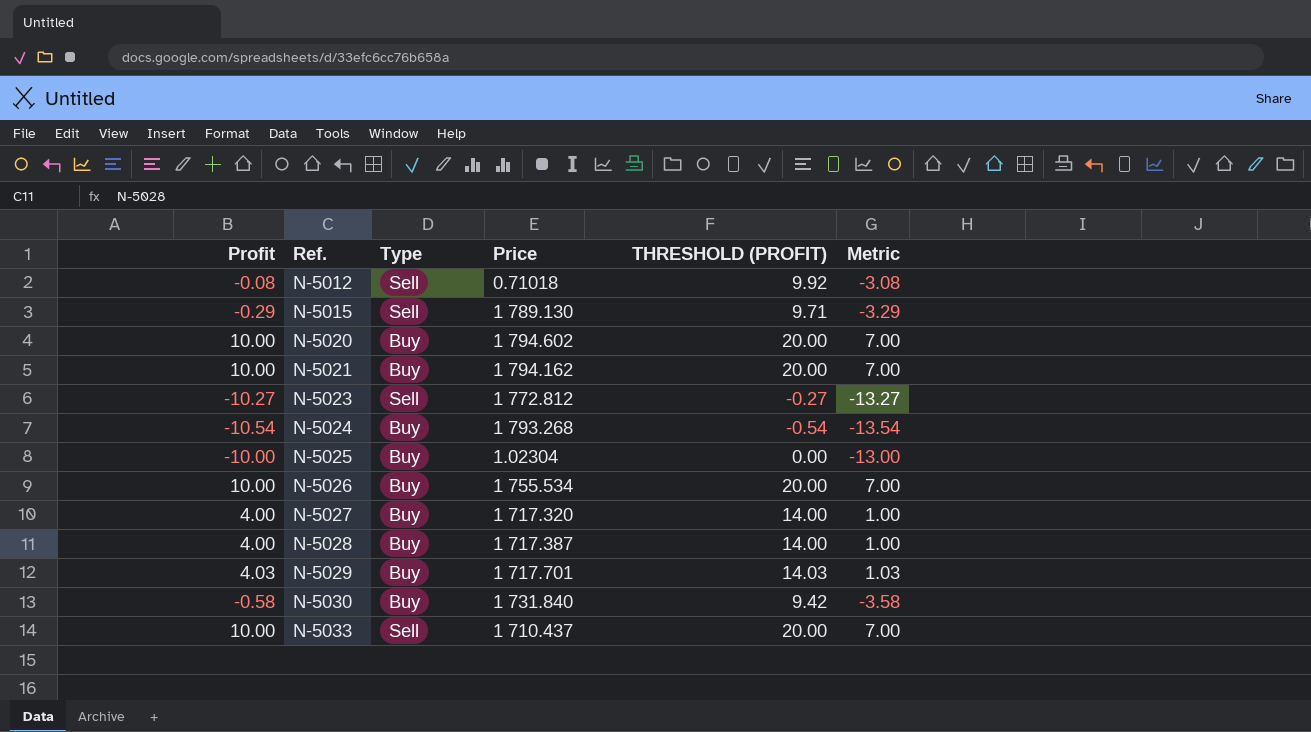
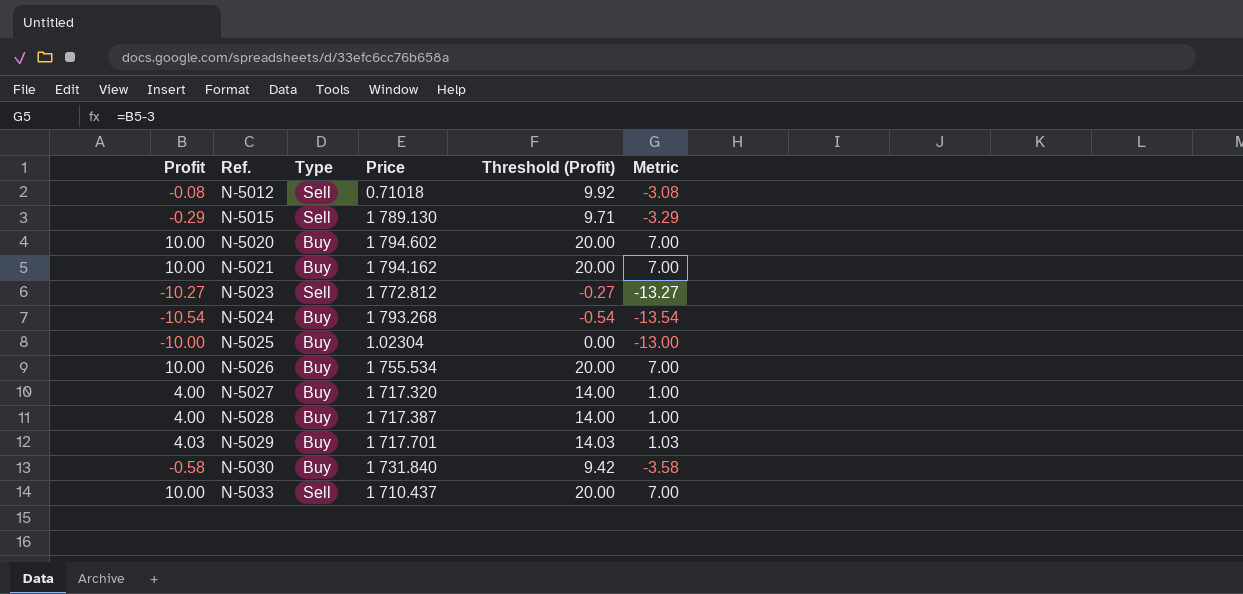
column name: THRESHOLD (PROFIT) -> Threshold (Profit)

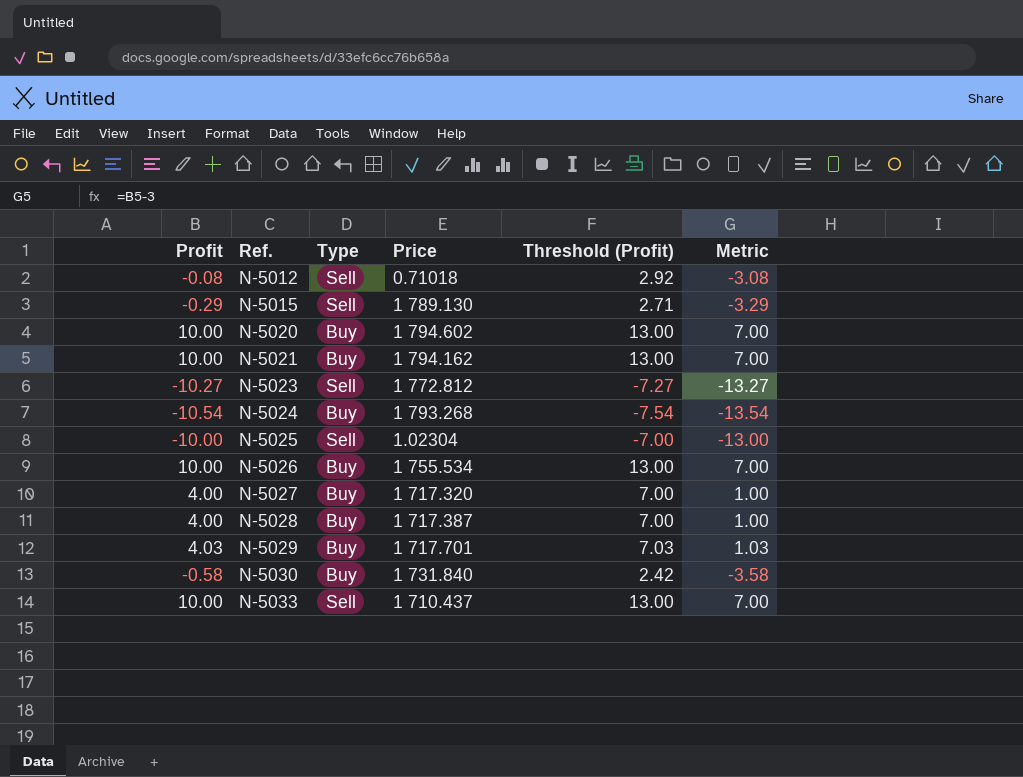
column Threshold (Profit) | formula: [Profit] + 10 -> [Profit] + 3
N-5025 | Type: Buy -> Sell

